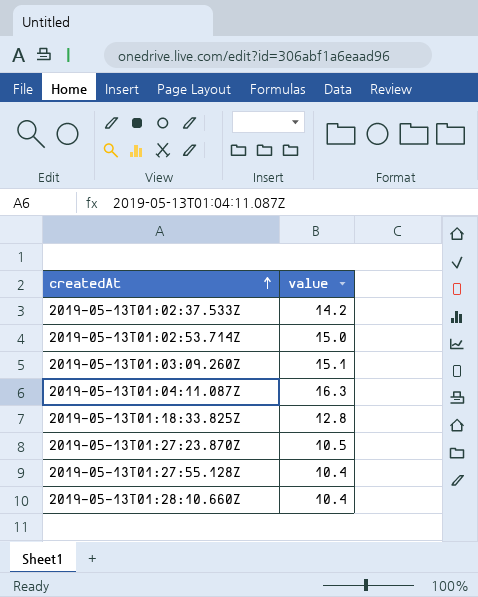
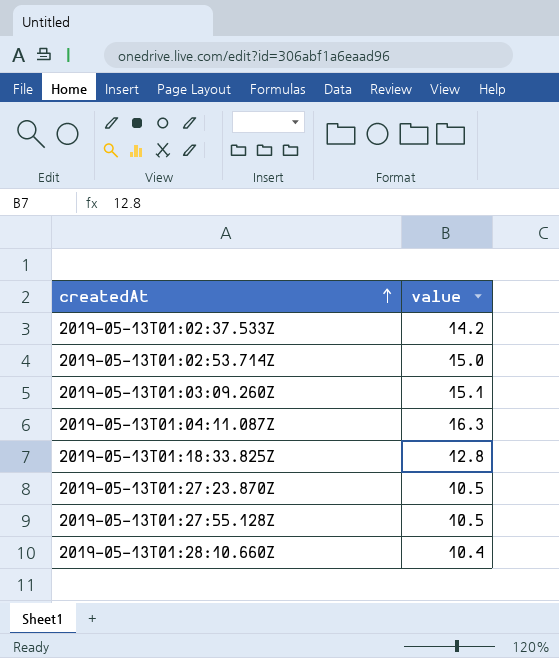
2019-05-13T01:27:55.128Z | value: 10.4 -> 10.5

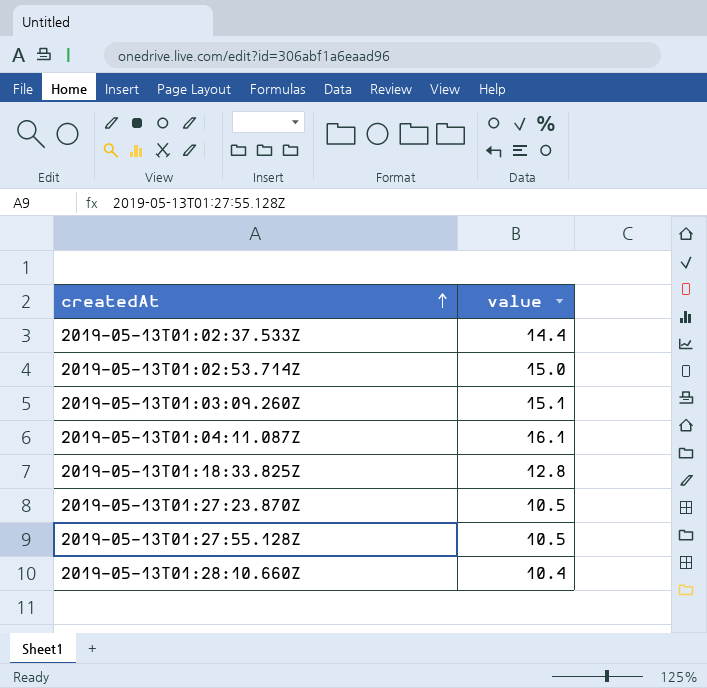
2019-05-13T01:02:37.533Z | value: 14.2 -> 14.4
2019-05-13T01:04:11.087Z | value: 16.3 -> 16.1

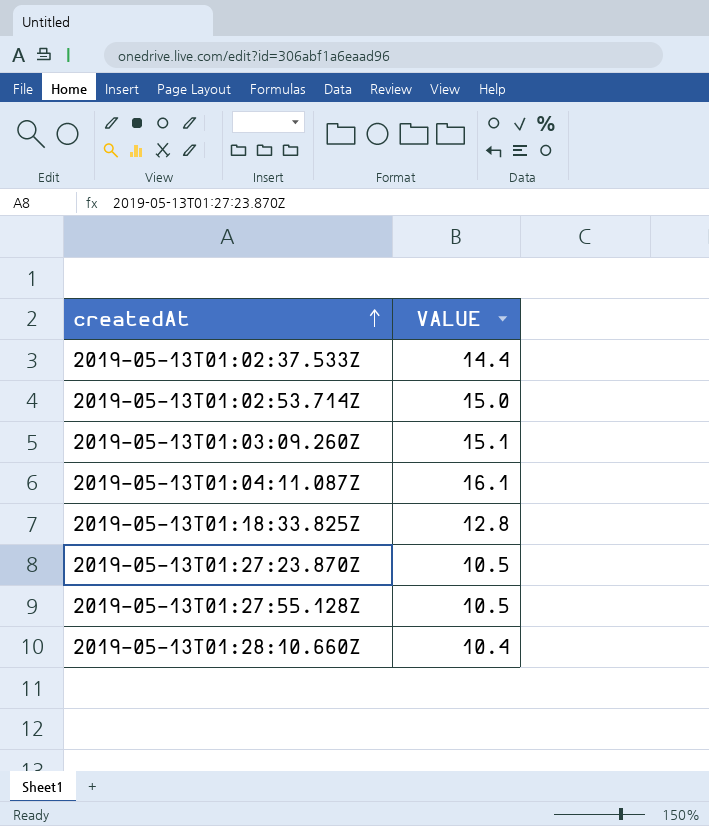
column name: value -> VALUE

